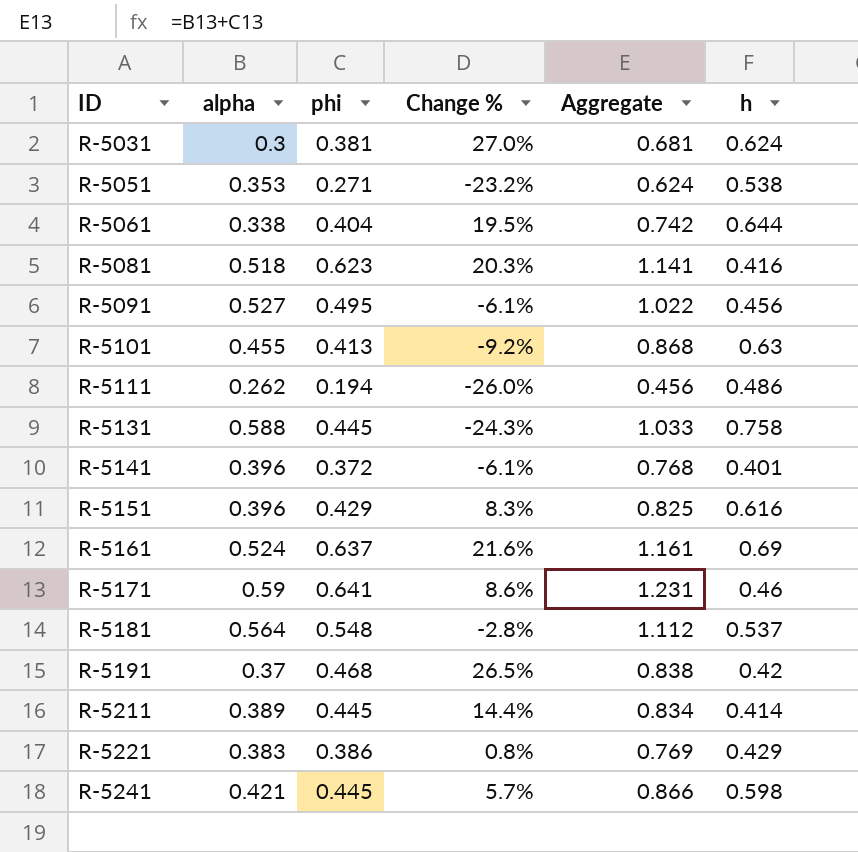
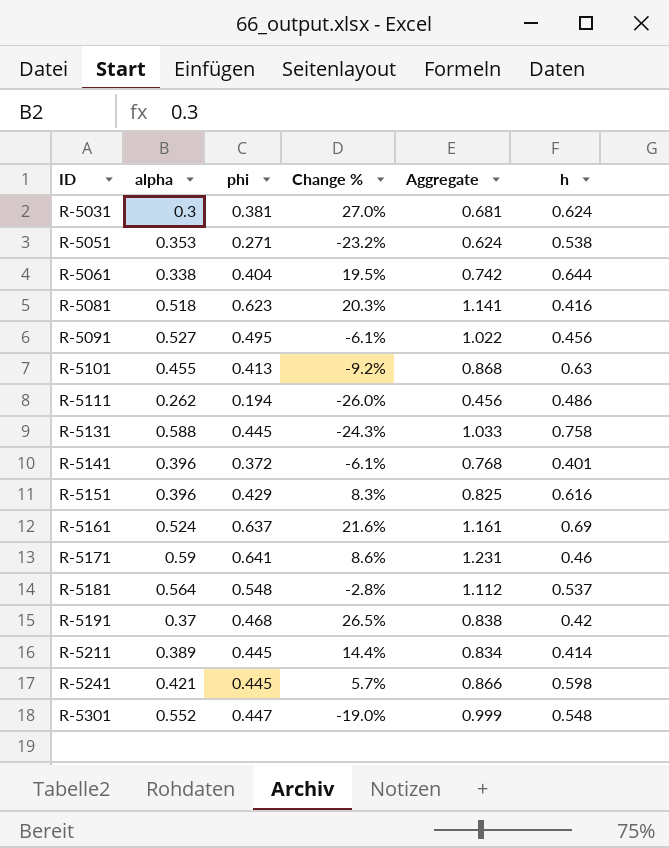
row R-5221: 0.383 | 0.386 | 0.8% | 0.769 | 0.429 -> none
row R-5301: none -> 0.552 | 0.447 | -19.0% | 0.999 | 0.548

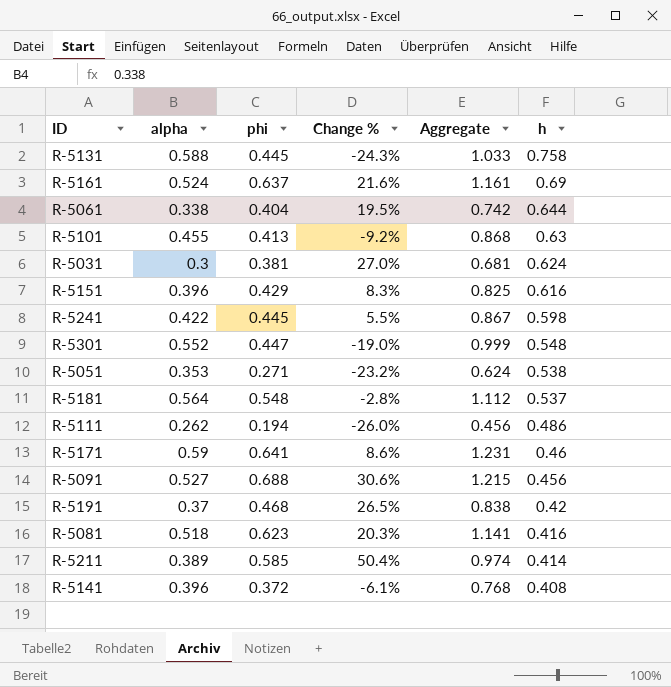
row order: ID ascending -> h descending
R-5241 | alpha: 0.421 -> 0.422
R-5241 | Change %: 5.7% -> 5.5%
R-5241 | Aggregate: 0.866 -> 0.867
R-5091 | phi: 0.495 -> 0.688
R-5091 | Change %: -6.1% -> 30.6%
R-5091 | Aggregate: 1.022 -> 1.215
R-5211 | phi: 0.445 -> 0.585
R-5211 | Change %: 14.4% -> 50.4%
R-5211 | Aggregate: 0.834 -> 0.974
R-5141 | h: 0.401 -> 0.408

